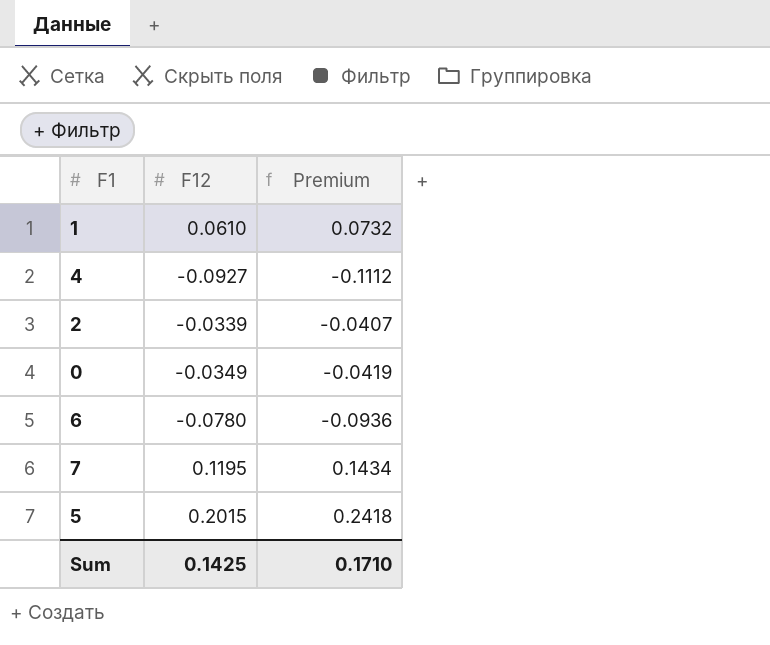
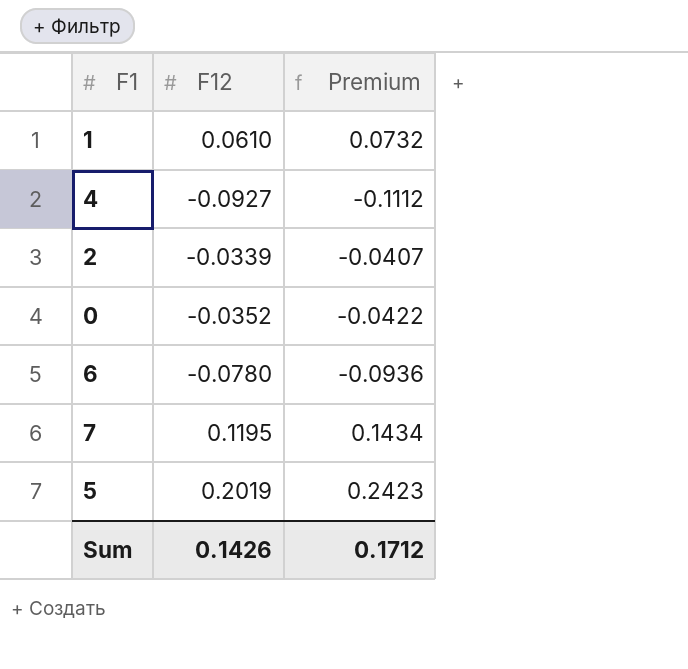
0 | F12: -0.0349 -> -0.0352
0 | Premium: -0.0419 -> -0.0422
5 | F12: 0.2015 -> 0.2019
5 | Premium: 0.2418 -> 0.2423
Sum | F12: 0.1425 -> 0.1426
Sum | Premium: 0.1710 -> 0.1712

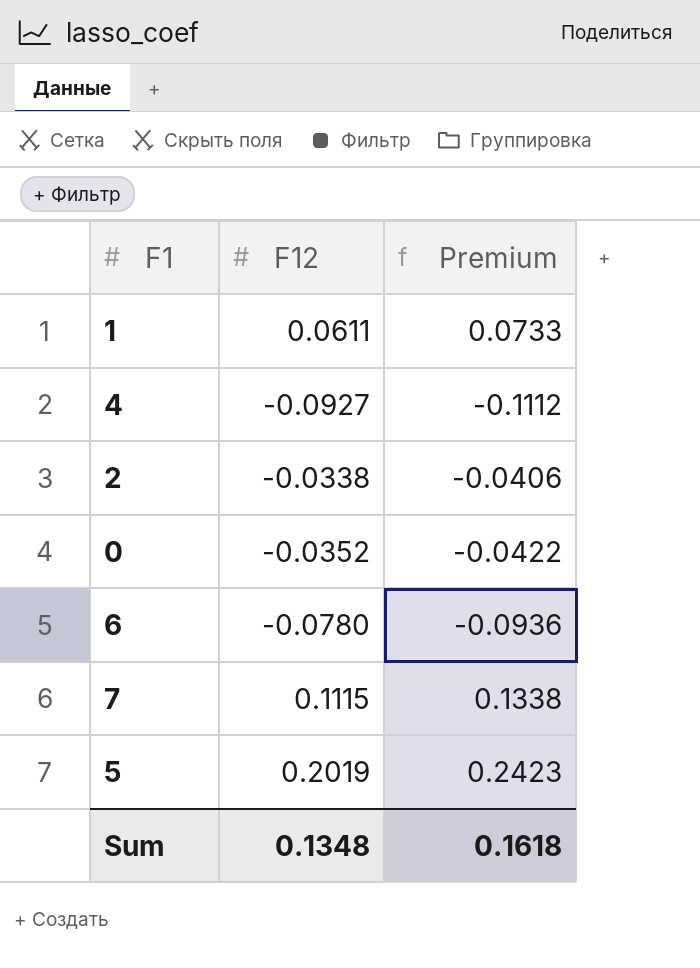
1 | F12: 0.0610 -> 0.0611
1 | Premium: 0.0732 -> 0.0733
2 | F12: -0.0339 -> -0.0338
2 | Premium: -0.0407 -> -0.0406
7 | F12: 0.1195 -> 0.1115
7 | Premium: 0.1434 -> 0.1338
Sum | F12: 0.1426 -> 0.1348
Sum | Premium: 0.1712 -> 0.1618

